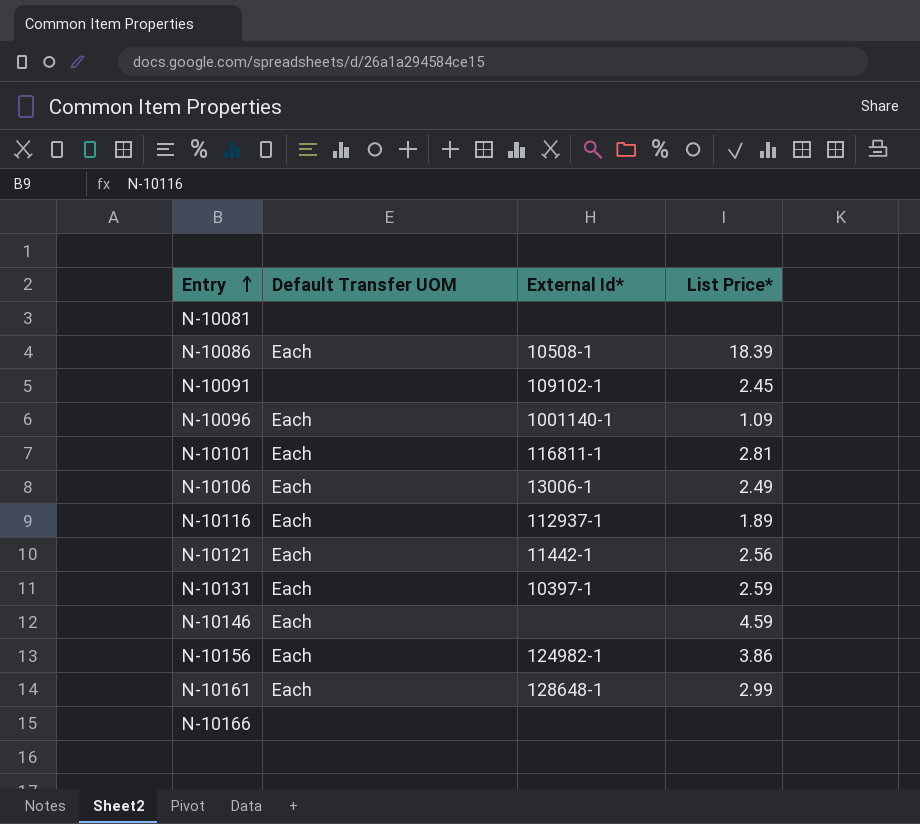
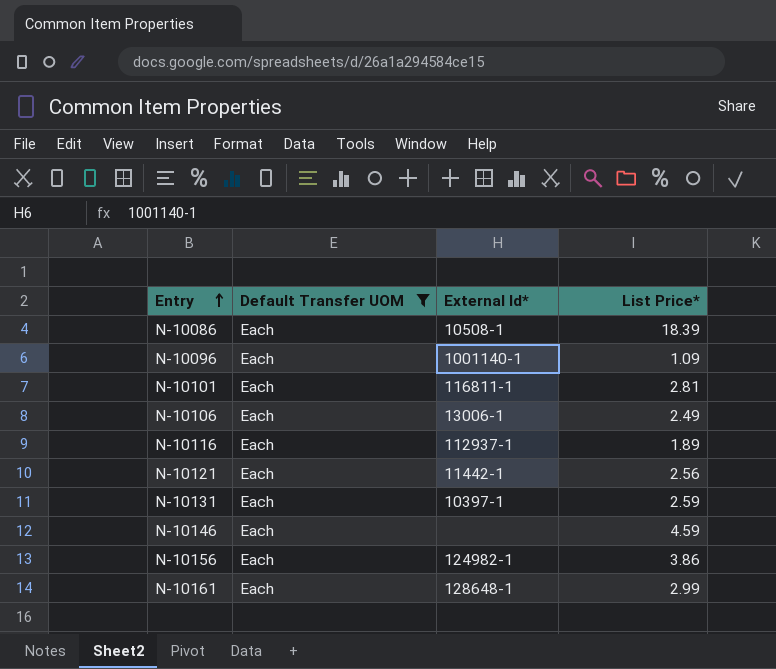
filter: none -> Default Transfer UOM = Each

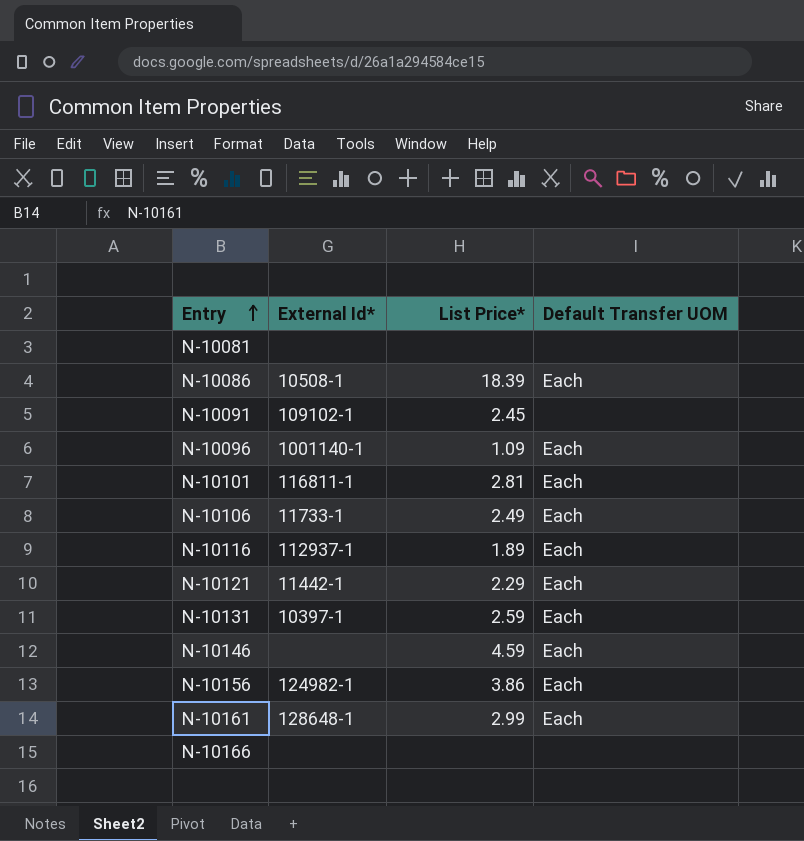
filter: Default Transfer UOM = Each -> none
column Default Transfer UOM | position: 2 -> 4
N-10106 | External Id*: 13006-1 -> 11733-1
N-10121 | List Price*: 2.56 -> 2.29

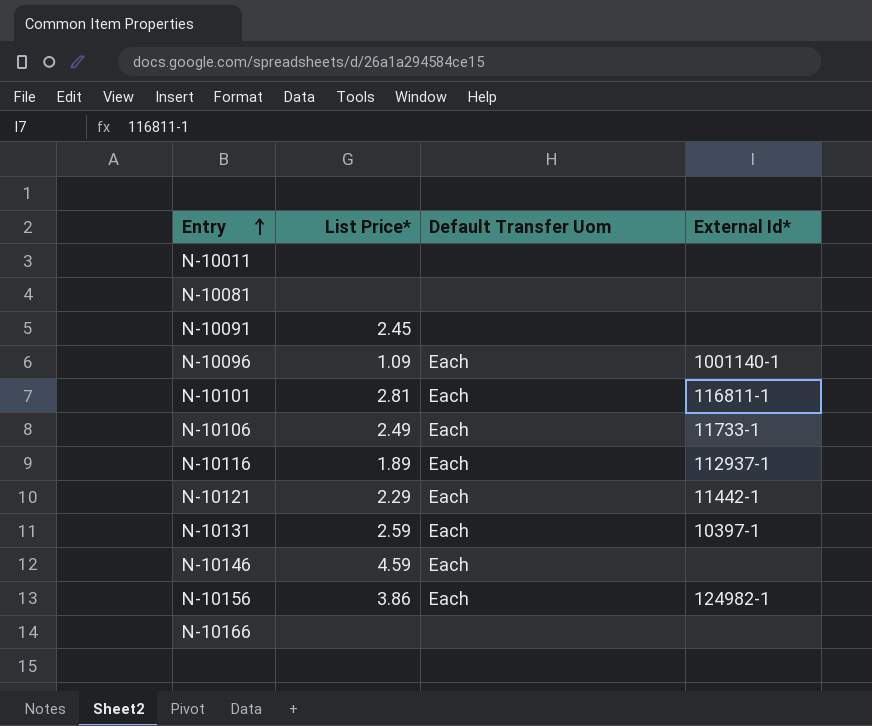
column name: Default Transfer UOM -> Default Transfer Uom
column External Id* | position: 2 -> 4
row N-10086: 10508-1 | 18.39 | Each -> none
row N-10161: 128648-1 | 2.99 | Each -> none
row N-10011: none -> none | none | none
N-10091 | External Id*: 109102-1 -> none

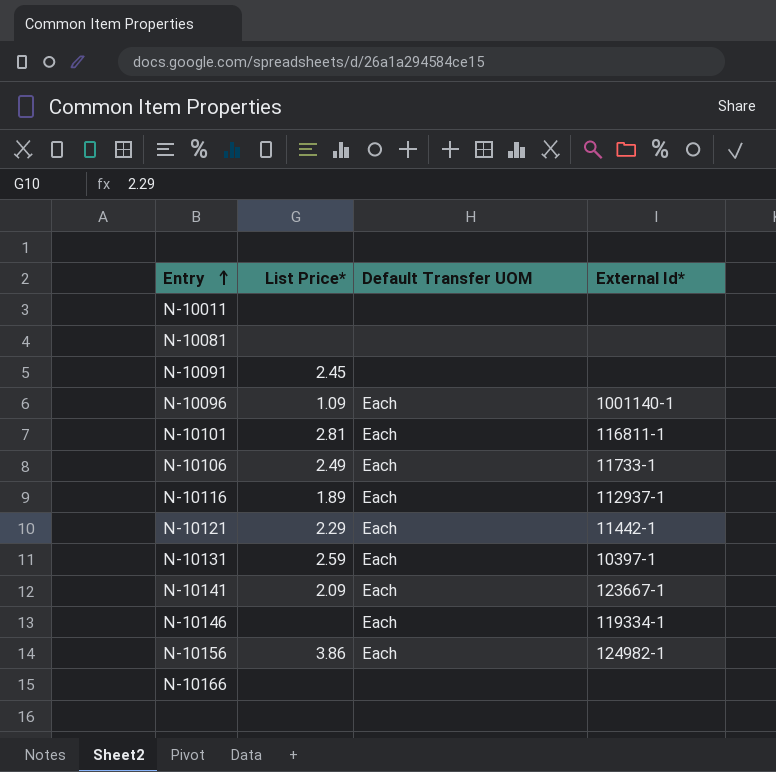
column name: Default Transfer Uom -> Default Transfer UOM
row N-10141: none -> 2.09 | Each | 123667-1
N-10146 | List Price*: 4.59 -> none
N-10146 | External Id*: none -> 119334-1

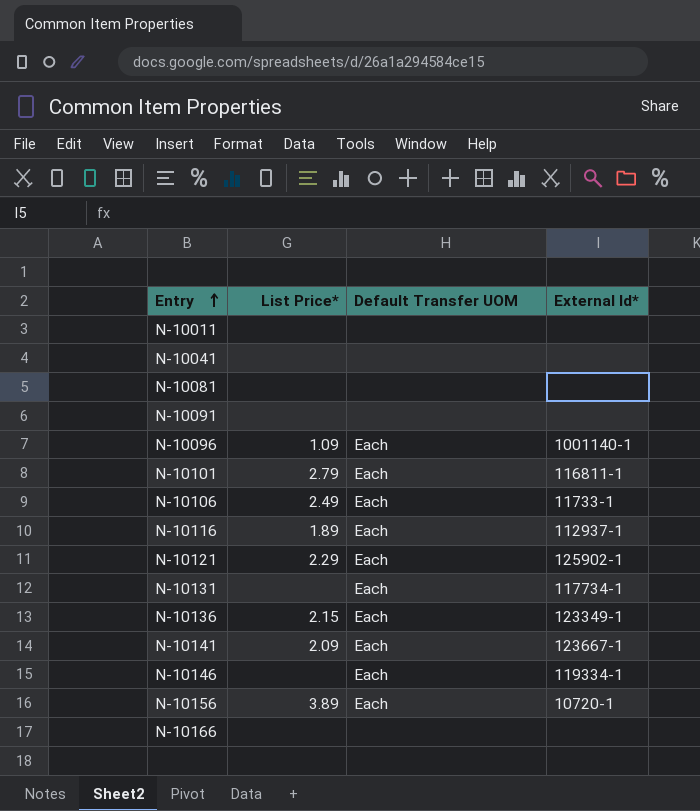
row N-10041: none -> none | none | none
N-10091 | List Price*: 2.45 -> none
N-10101 | List Price*: 2.81 -> 2.79
N-10121 | External Id*: 11442-1 -> 125902-1
N-10131 | List Price*: 2.59 -> none
N-10131 | External Id*: 10397-1 -> 117734-1
row N-10136: none -> 2.15 | Each | 123349-1
N-10156 | List Price*: 3.86 -> 3.89
N-10156 | External Id*: 124982-1 -> 10720-1

